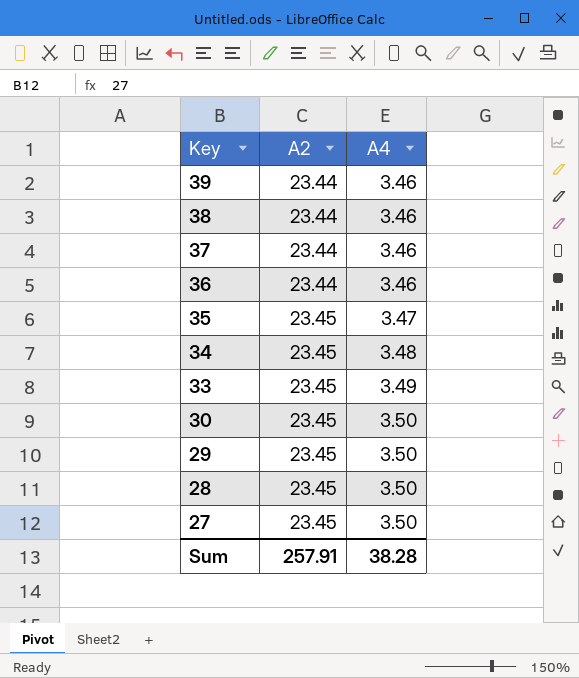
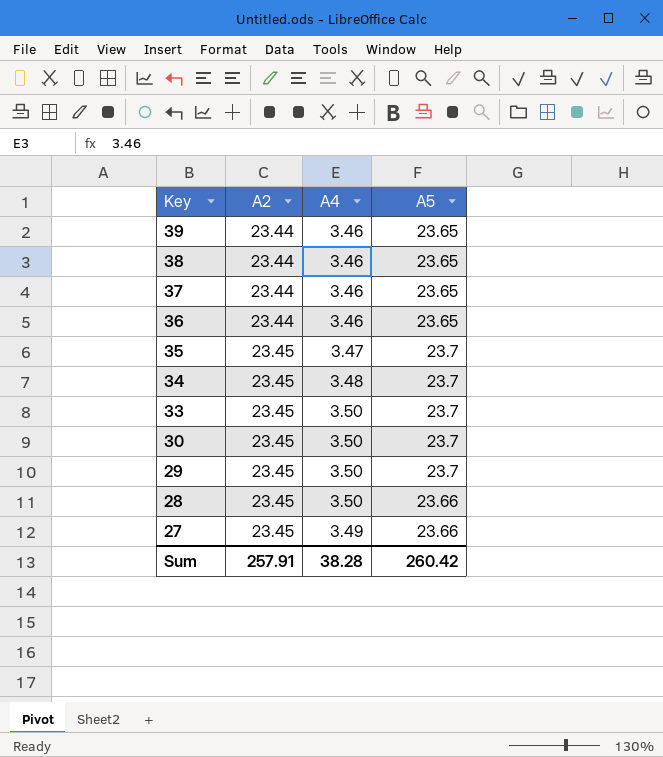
column A5 | position: none -> 4
33 | A4: 3.49 -> 3.50
27 | A4: 3.50 -> 3.49

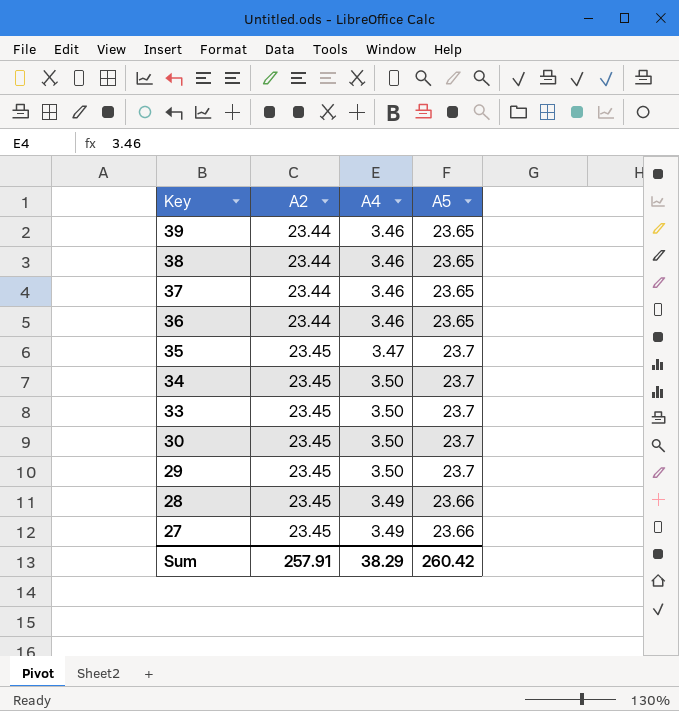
34 | A4: 3.48 -> 3.50
28 | A4: 3.50 -> 3.49
Sum | A4: 38.28 -> 38.29

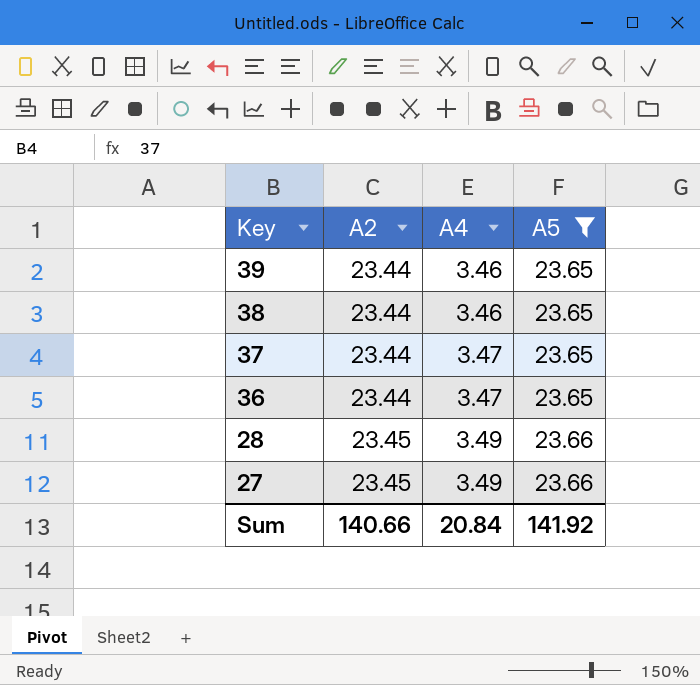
filter: none -> A5 != 23.7
37 | A4: 3.46 -> 3.47
36 | A4: 3.46 -> 3.47
Sum | A2: 257.91 -> 140.66
Sum | A4: 38.29 -> 20.84
Sum | A5: 260.42 -> 141.92

